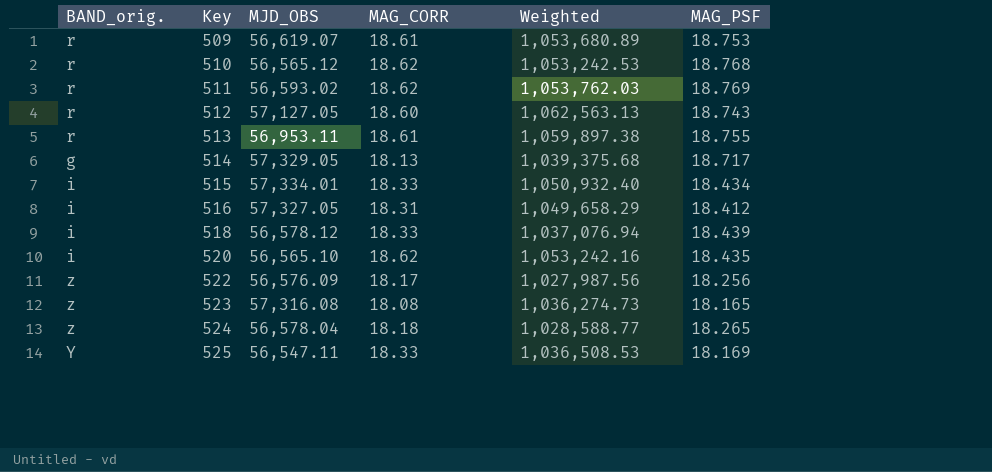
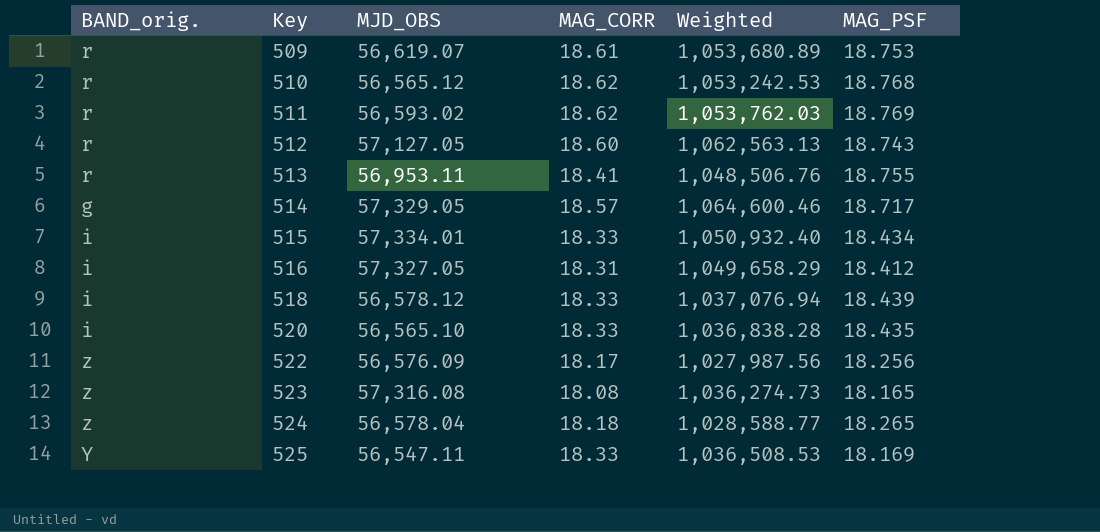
513 | MAG_CORR: 18.61 -> 18.41
513 | Weighted: 1,059,897.38 -> 1,048,506.76
514 | MAG_CORR: 18.13 -> 18.57
514 | Weighted: 1,039,375.68 -> 1,064,600.46
520 | MAG_CORR: 18.62 -> 18.33
520 | Weighted: 1,053,242.16 -> 1,036,838.28

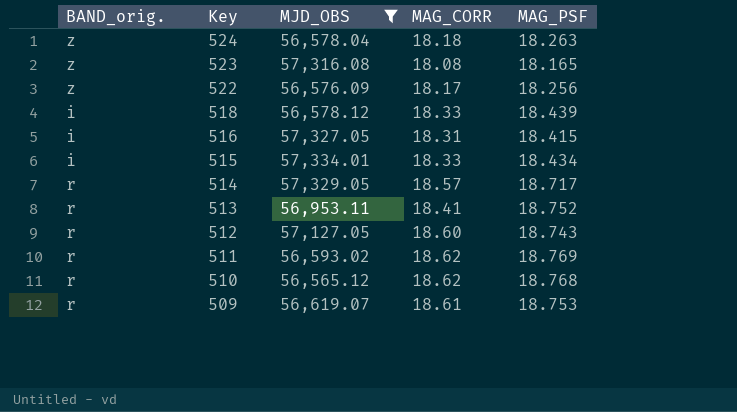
filter: none -> MJD_OBS >= 56,565.12
row order: Key ascending -> Key descending
column Weighted | formula: [MJD_OBS] * [MAG_CORR] -> none
524 | MAG_PSF: 18.265 -> 18.263
516 | MAG_PSF: 18.412 -> 18.415
514 | BAND_orig.: g -> r
513 | MAG_PSF: 18.755 -> 18.752

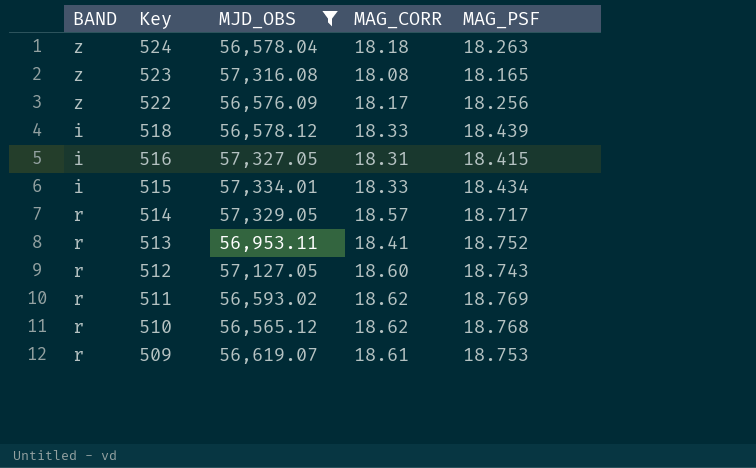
column name: BAND_orig. -> BAND

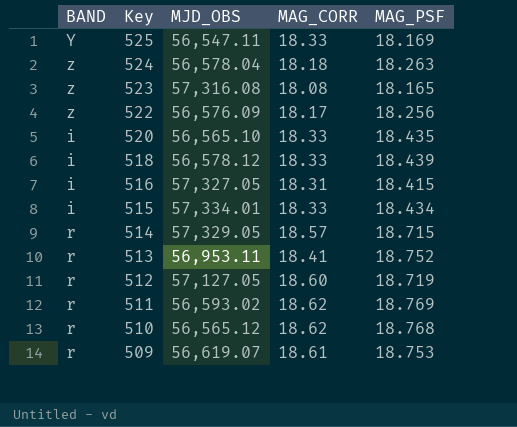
filter: MJD_OBS >= 56,565.12 -> none
514 | MAG_PSF: 18.717 -> 18.715
512 | MAG_PSF: 18.743 -> 18.719

